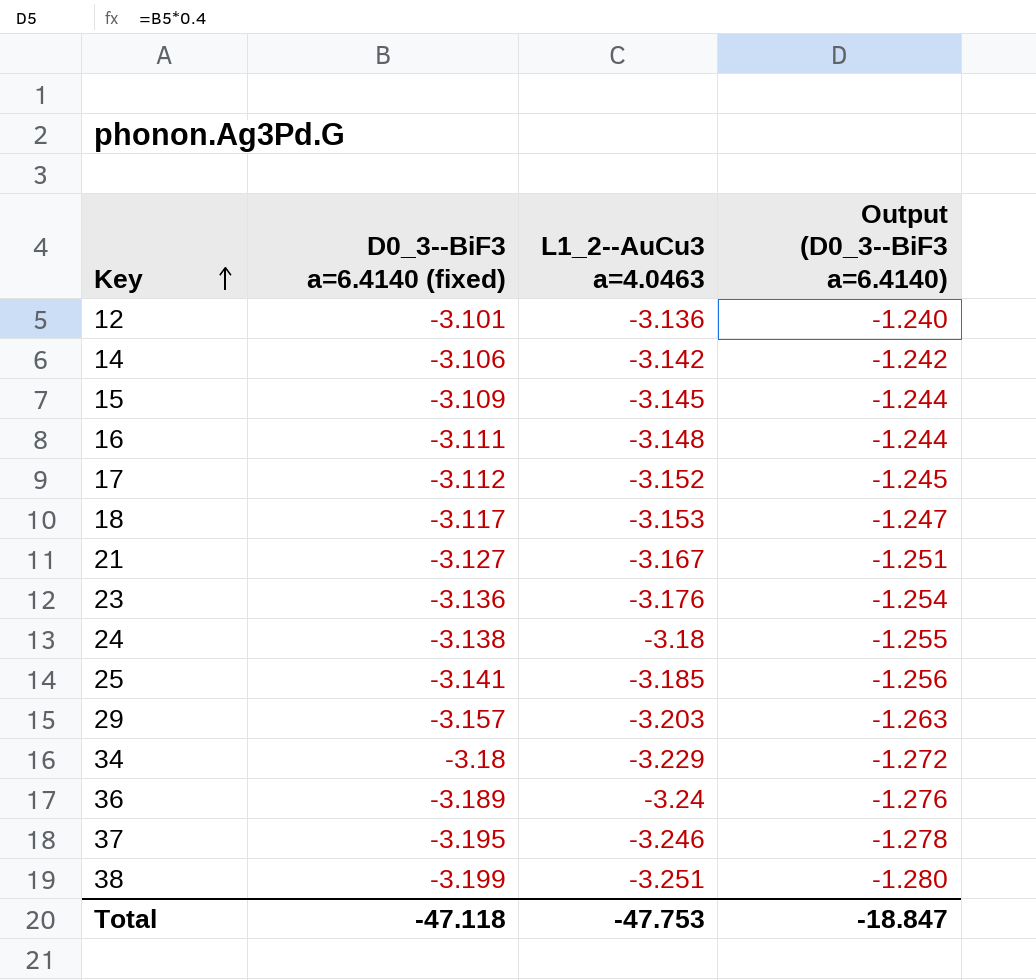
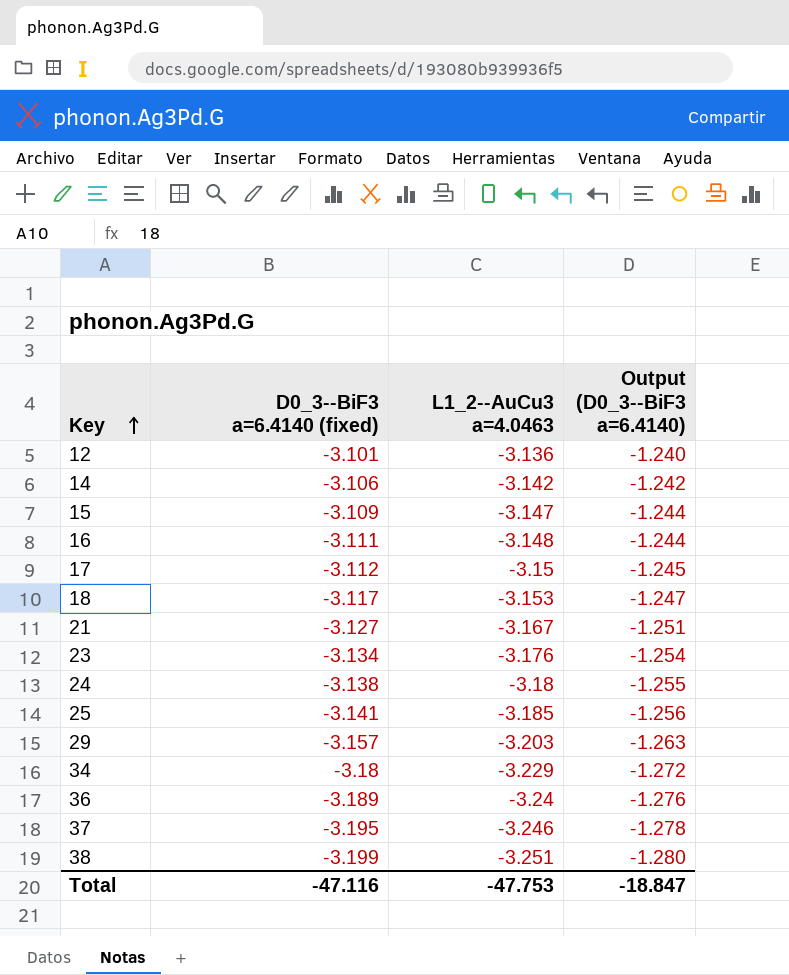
15 | L1_2--AuCu3 a=4.0463: -3.145 -> -3.147
17 | L1_2--AuCu3 a=4.0463: -3.152 -> -3.15
23 | D0_3--BiF3 a=6.4140 (fixed): -3.136 -> -3.134
Total | D0_3--BiF3 a=6.4140 (fixed): -47.118 -> -47.116

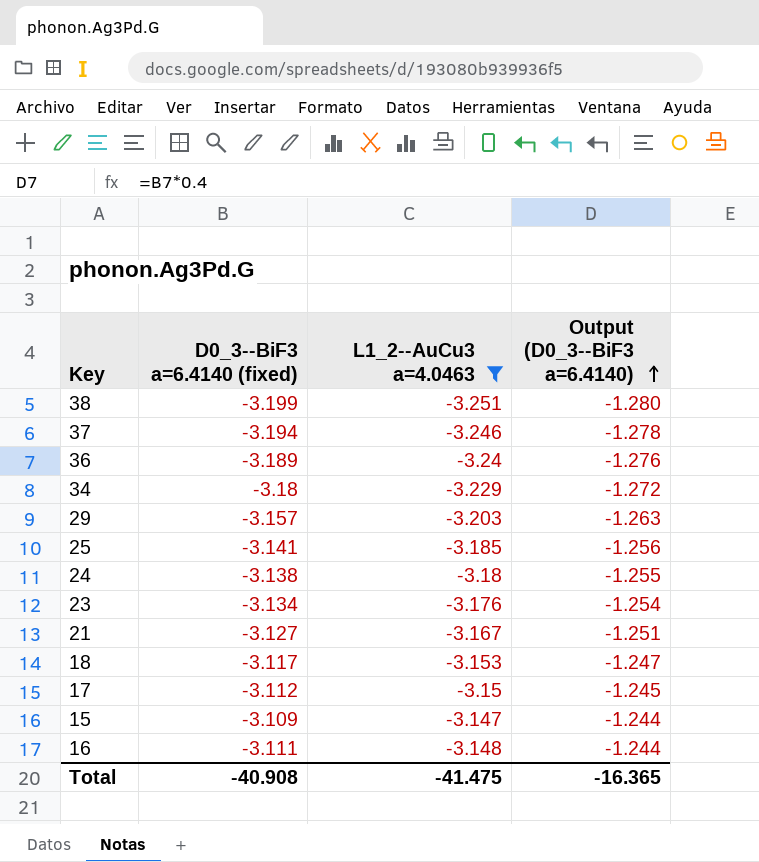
filter: none -> L1_2--AuCu3 a=4.0463 <= -3.147
row order: Key ascending -> Output (D0_3--BiF3 a=6.4140) ascending
37 | D0_3--BiF3 a=6.4140 (fixed): -3.195 -> -3.194
Total | D0_3--BiF3 a=6.4140 (fixed): -47.116 -> -40.908
Total | L1_2--AuCu3 a=4.0463: -47.753 -> -41.475
Total | Output (D0_3--BiF3 a=6.4140): -18.847 -> -16.365

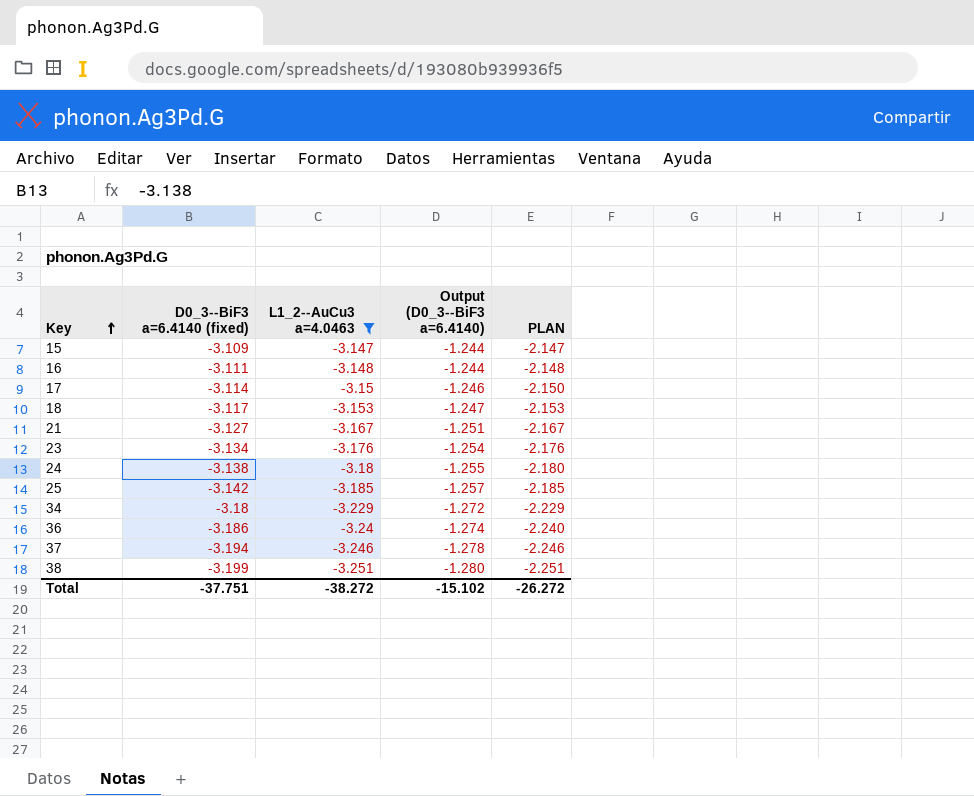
row order: Output (D0_3--BiF3 a=6.4140) ascending -> Key ascending
column PLAN | formula: none -> [L1_2--AuCu3 a=4.0463] + 1
row 29: -3.157 | -3.203 | -1.263 -> none
17 | D0_3--BiF3 a=6.4140 (fixed): -3.112 -> -3.114
17 | Output (D0_3--BiF3 a=6.4140): -1.245 -> -1.246
25 | D0_3--BiF3 a=6.4140 (fixed): -3.141 -> -3.142
25 | Output (D0_3--BiF3 a=6.4140): -1.256 -> -1.257
36 | D0_3--BiF3 a=6.4140 (fixed): -3.189 -> -3.186
36 | Output (D0_3--BiF3 a=6.4140): -1.276 -> -1.274
Total | D0_3--BiF3 a=6.4140 (fixed): -40.908 -> -37.751
Total | L1_2--AuCu3 a=4.0463: -41.475 -> -38.272
Total | Output (D0_3--BiF3 a=6.4140): -16.365 -> -15.102

